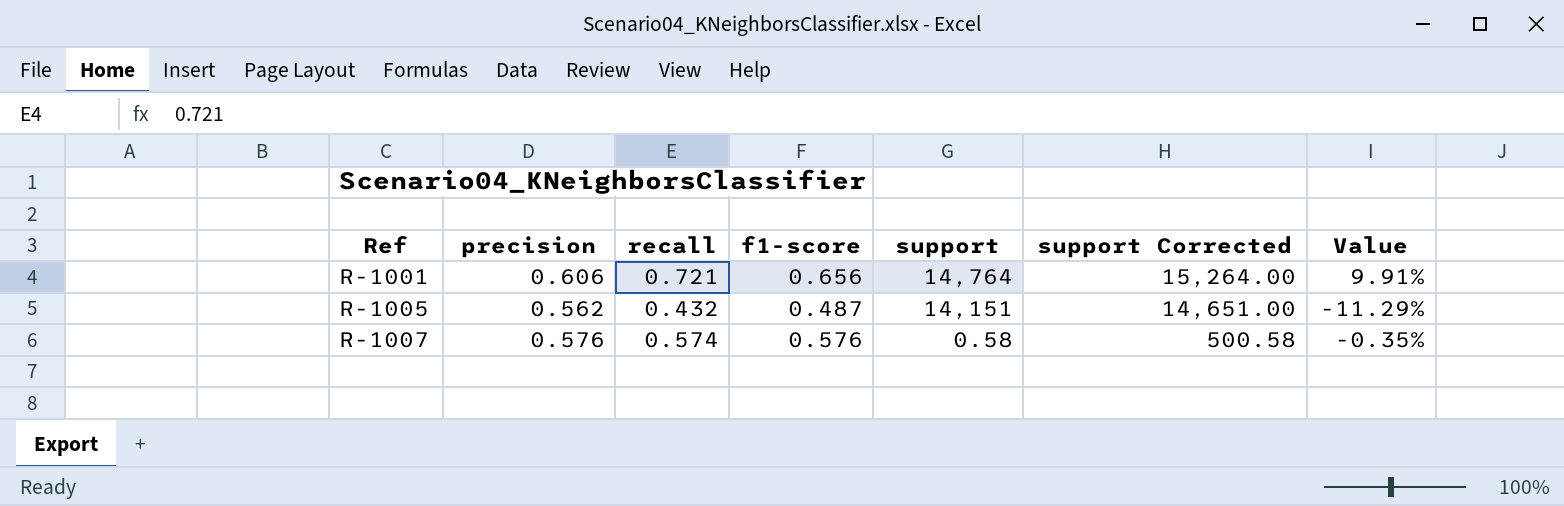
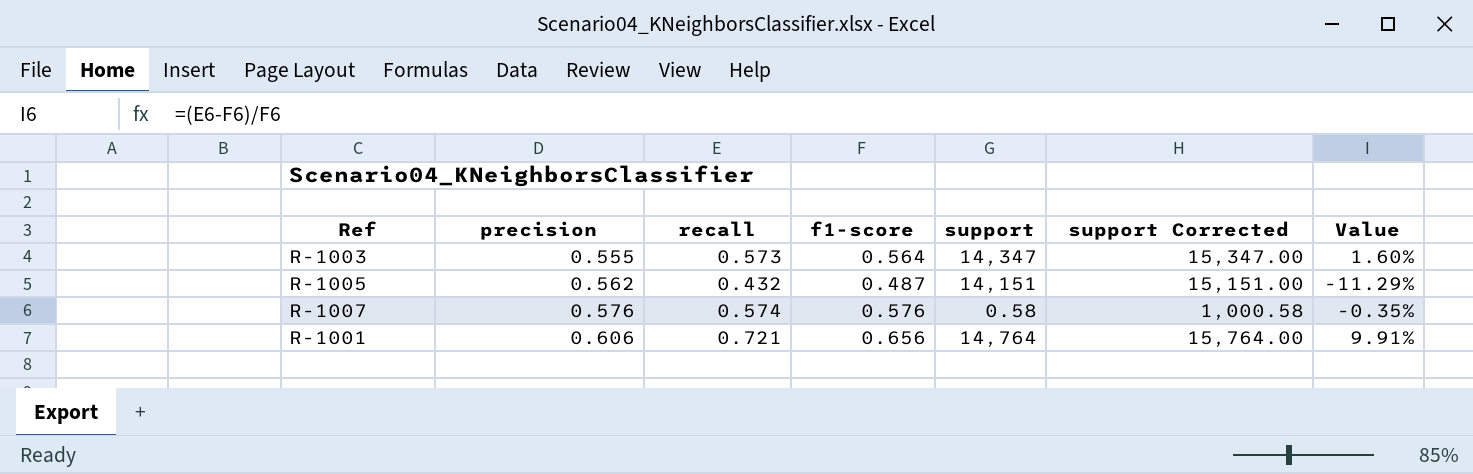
row order: Ref ascending -> precision ascending
column support Corrected | formula: [support] + 500 -> [support] + 1000
row R-1003: none -> 0.555 | 0.573 | 0.564 | 14,347 | 15,347.00 | 1.60%

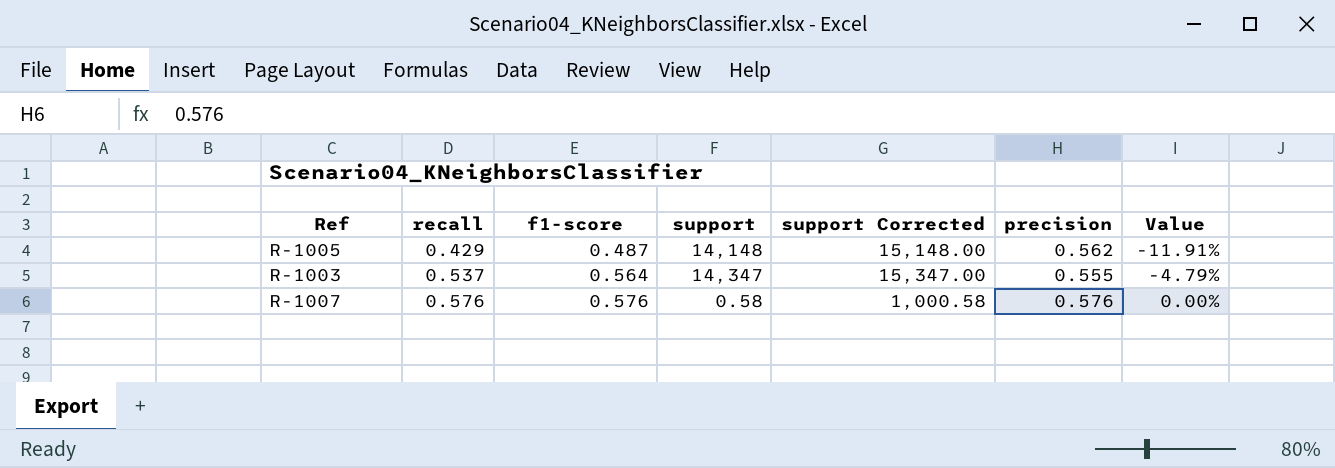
row order: precision ascending -> recall ascending
column precision | position: 2 -> 6
row R-1001: 0.606 | 0.721 | 0.656 | 14,764 | 15,764.00 | 9.91% -> none
R-1005 | recall: 0.432 -> 0.429
R-1005 | support: 14,151 -> 14,148
R-1005 | support Corrected: 15,151.00 -> 15,148.00
R-1005 | Value: -11.29% -> -11.91%
R-1003 | recall: 0.573 -> 0.537
R-1003 | Value: 1.60% -> -4.79%
R-1007 | recall: 0.574 -> 0.576
R-1007 | Value: -0.35% -> 0.00%

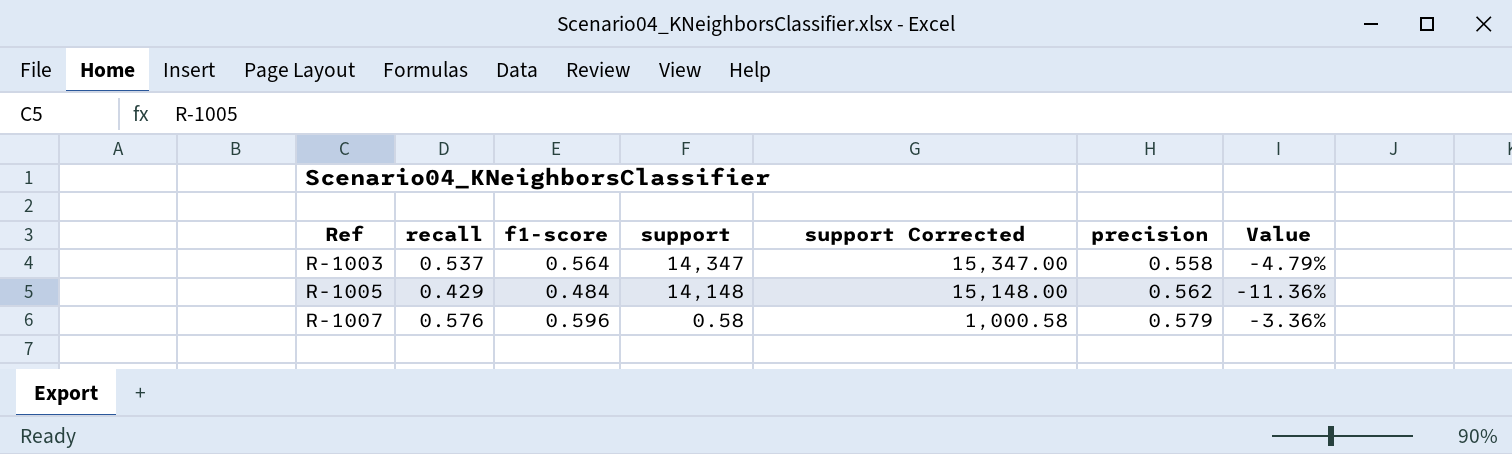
row order: recall ascending -> Ref ascending
R-1003 | precision: 0.555 -> 0.558
R-1005 | f1-score: 0.487 -> 0.484
R-1005 | Value: -11.91% -> -11.36%
R-1007 | f1-score: 0.576 -> 0.596
R-1007 | precision: 0.576 -> 0.579
R-1007 | Value: 0.00% -> -3.36%

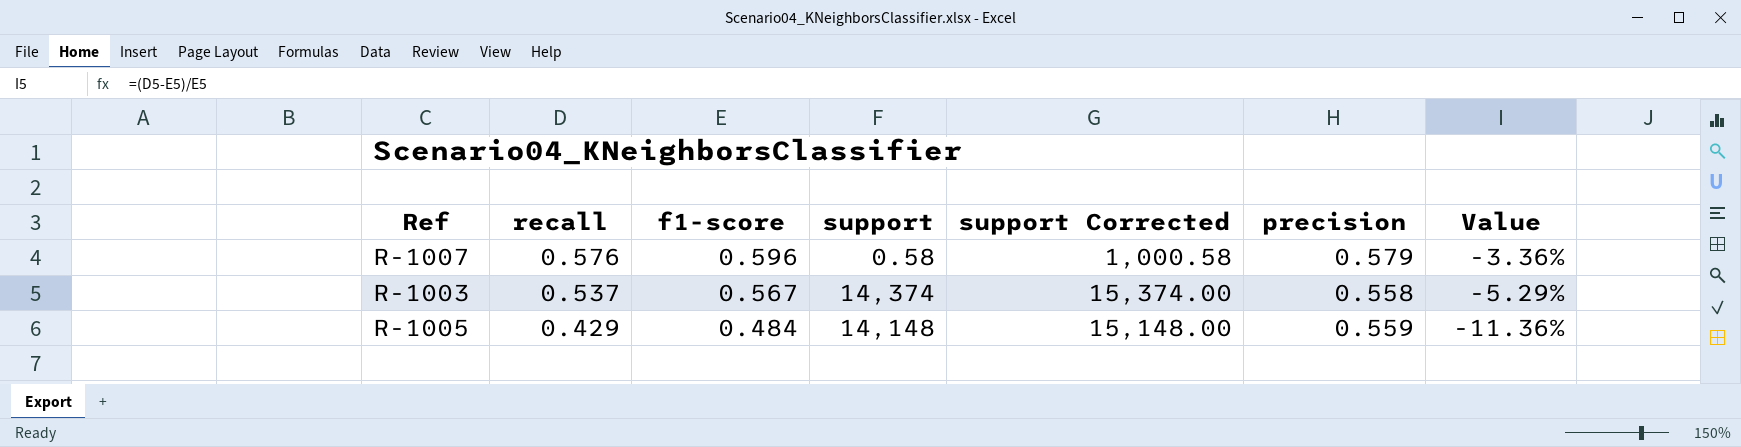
row order: Ref ascending -> recall descending
R-1003 | f1-score: 0.564 -> 0.567
R-1003 | support: 14,347 -> 14,374
R-1003 | support Corrected: 15,347.00 -> 15,374.00
R-1003 | Value: -4.79% -> -5.29%
R-1005 | precision: 0.562 -> 0.559

